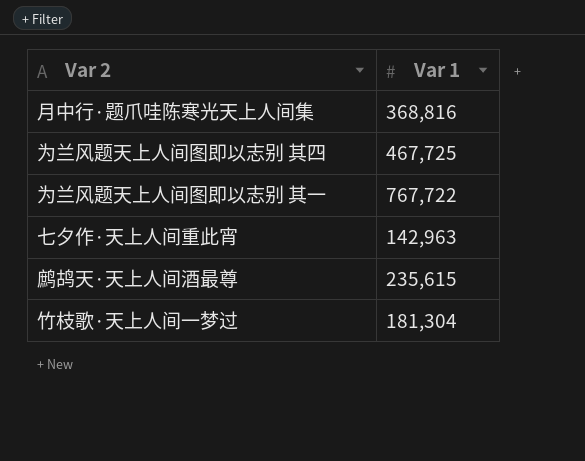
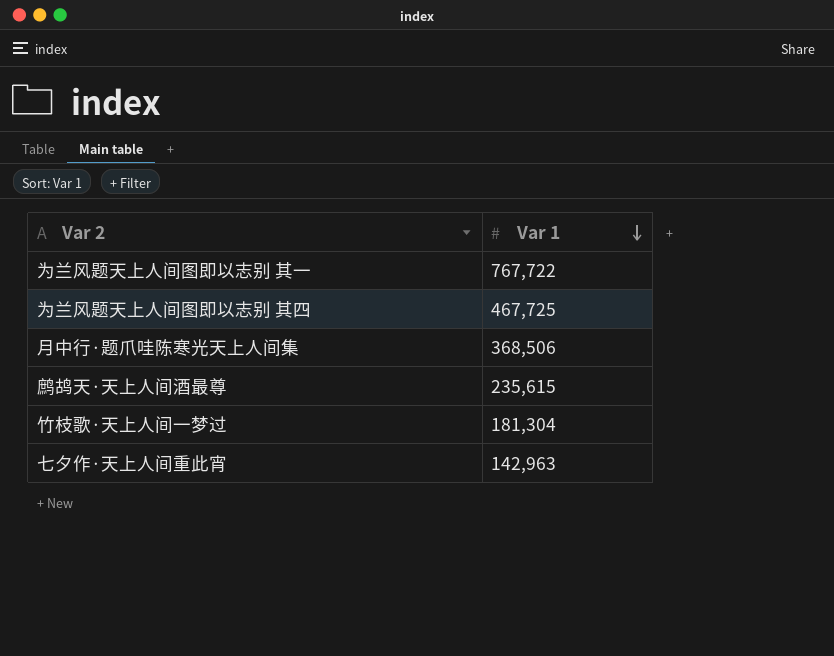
row order: none -> Var 1 descending
月中行·题爪哇陈寒光天上人间集 | Var 1: 368,816 -> 368,506

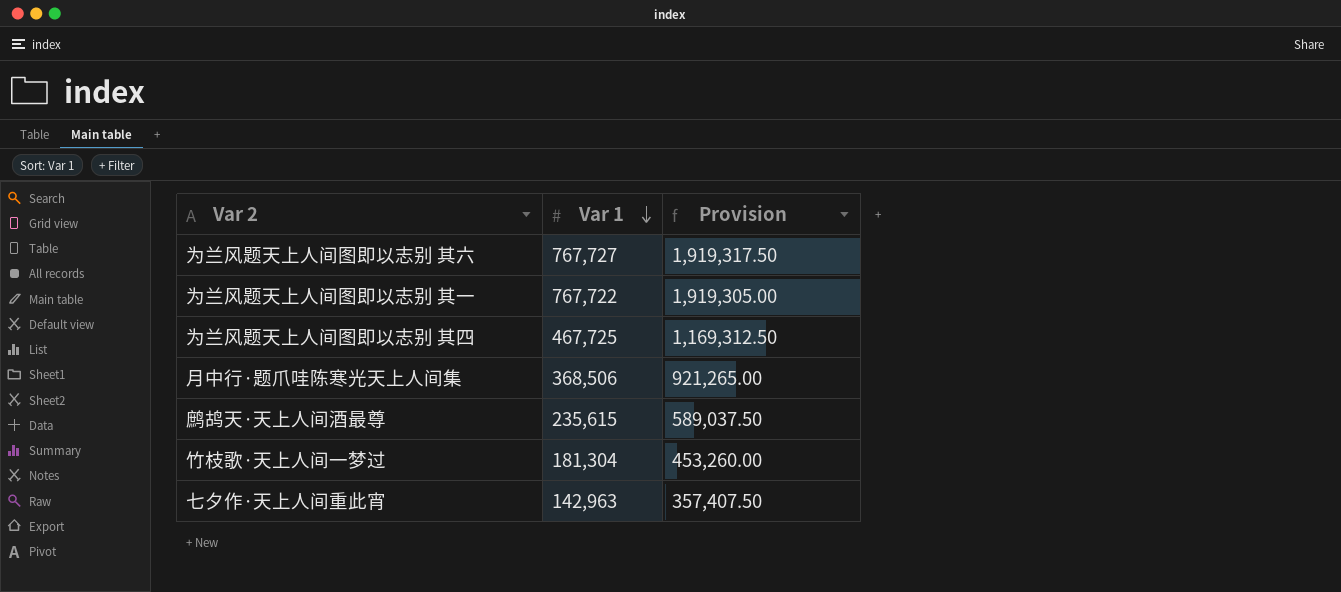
column Provision | formula: none -> [Var 1] * 2.5
row 为兰风题天上人间图即以志别 其六: none -> 767,727 | 1,919,317.50

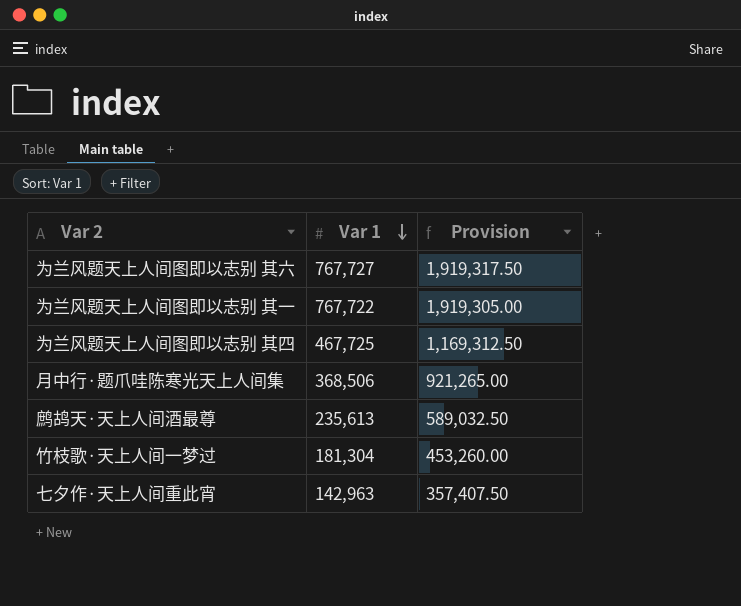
鹧鸪天·天上人间酒最尊 | Var 1: 235,615 -> 235,613
鹧鸪天·天上人间酒最尊 | Provision: 589,037.50 -> 589,032.50

